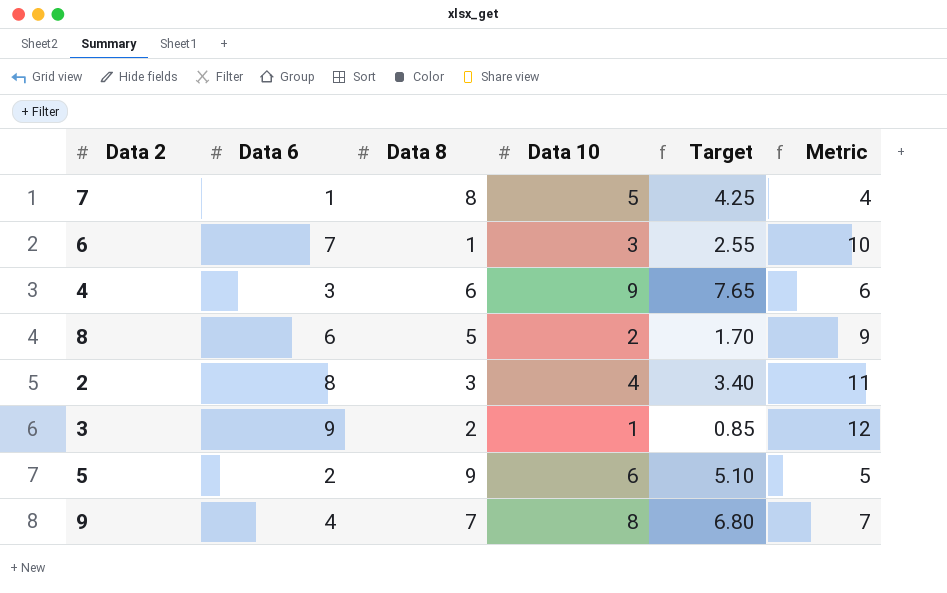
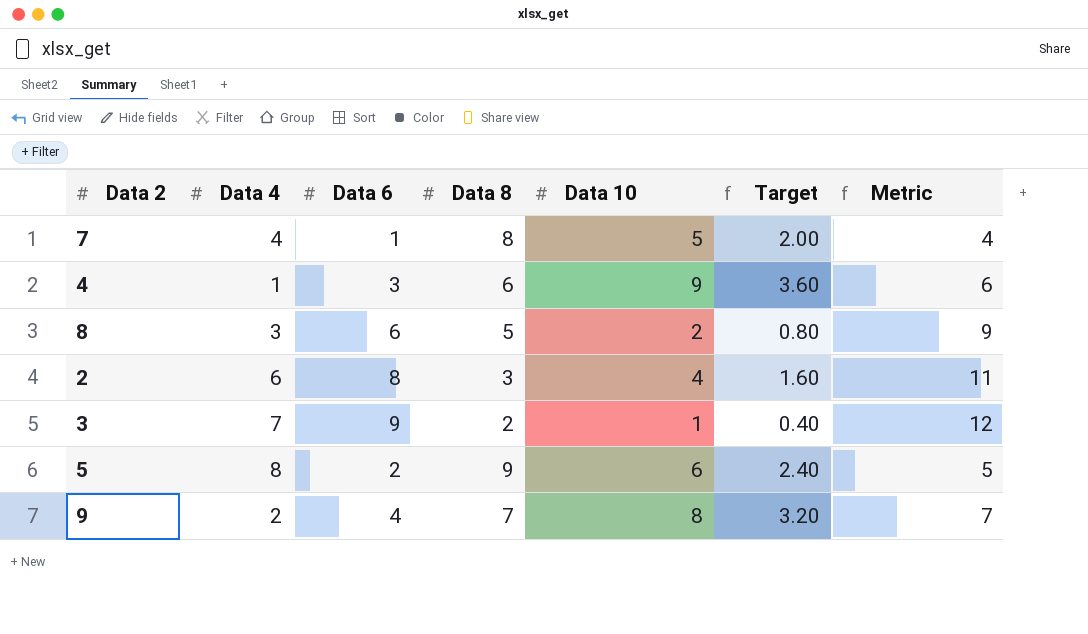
column Data 4 | position: none -> 2
column Target | formula: [Data 10] * 0.85 -> [Data 10] * 0.4
row 6: 7 | 1 | 3 | 2.55 | 10 -> none

